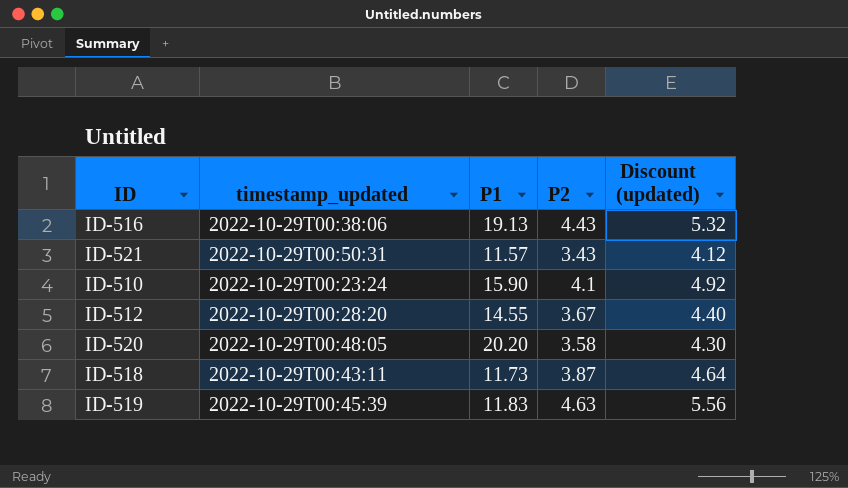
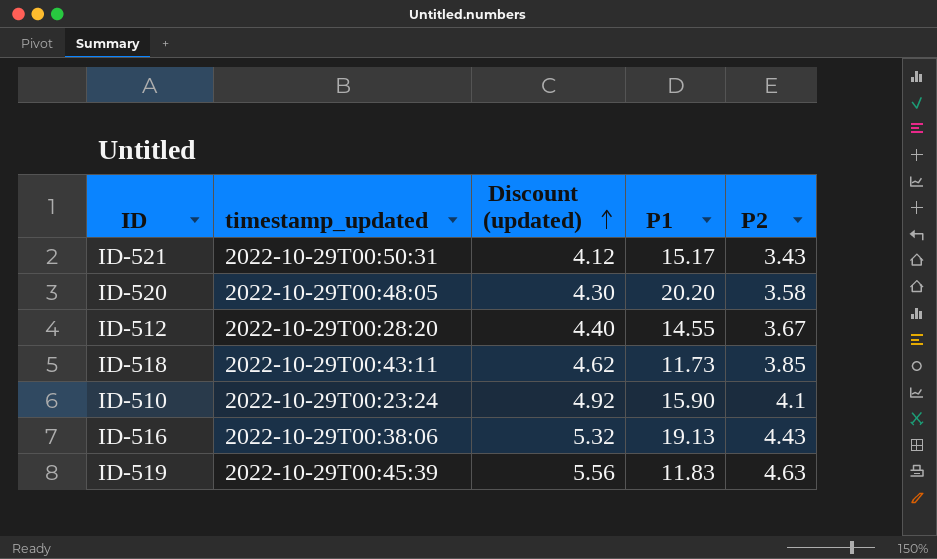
row order: none -> Discount (updated) ascending
column Discount (updated) | position: 5 -> 3
ID-521 | P1: 11.57 -> 15.17
ID-518 | Discount (updated): 4.64 -> 4.62
ID-518 | P2: 3.87 -> 3.85

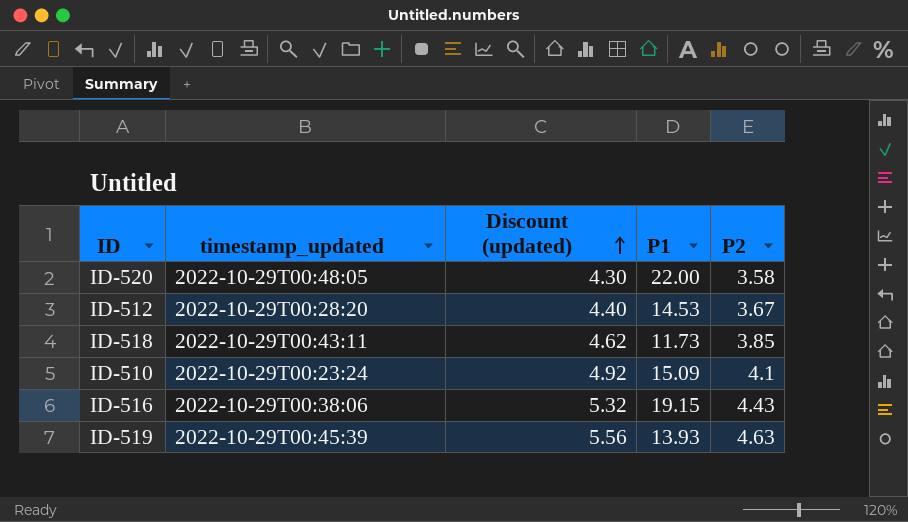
row ID-521: 2022-10-29T00:50:31 | 4.12 | 15.17 | 3.43 -> none
ID-520 | P1: 20.20 -> 22.00
ID-512 | P1: 14.55 -> 14.53
ID-510 | P1: 15.90 -> 15.09
ID-516 | P1: 19.13 -> 19.15
ID-519 | P1: 11.83 -> 13.93

